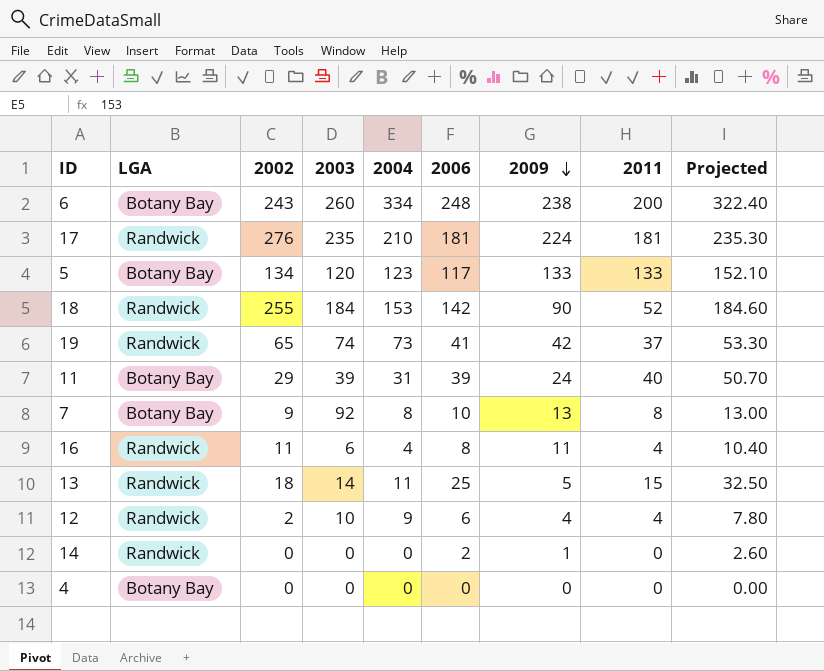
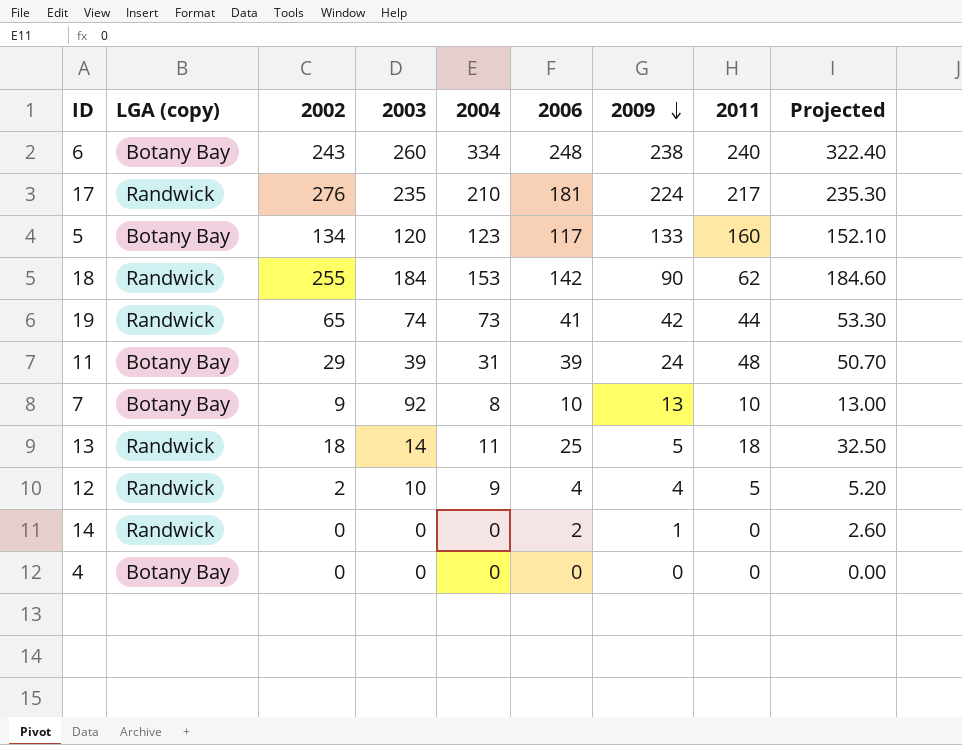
column name: LGA -> LGA (copy)
row 16: Randwick | 11 | 6 | 4 | 8 | 11 | 4 | 10.40 -> none
6 | 2011: 200 -> 240
17 | 2011: 181 -> 217
5 | 2011: 133 -> 160
18 | 2011: 52 -> 62
19 | 2011: 37 -> 44
11 | 2011: 40 -> 48
7 | 2011: 8 -> 10
13 | 2011: 15 -> 18
12 | 2006: 6 -> 4
12 | 2011: 4 -> 5
12 | Projected: 7.80 -> 5.20

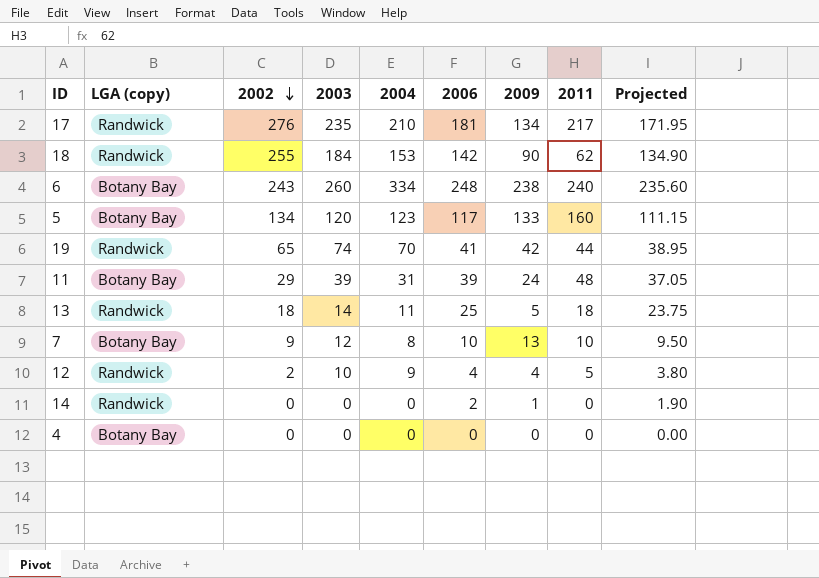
row order: 2009 descending -> 2002 descending
column Projected | formula: [2006] * 1.3 -> [2006] * 0.95
17 | 2009: 224 -> 134
19 | 2004: 73 -> 70
7 | 2003: 92 -> 12

